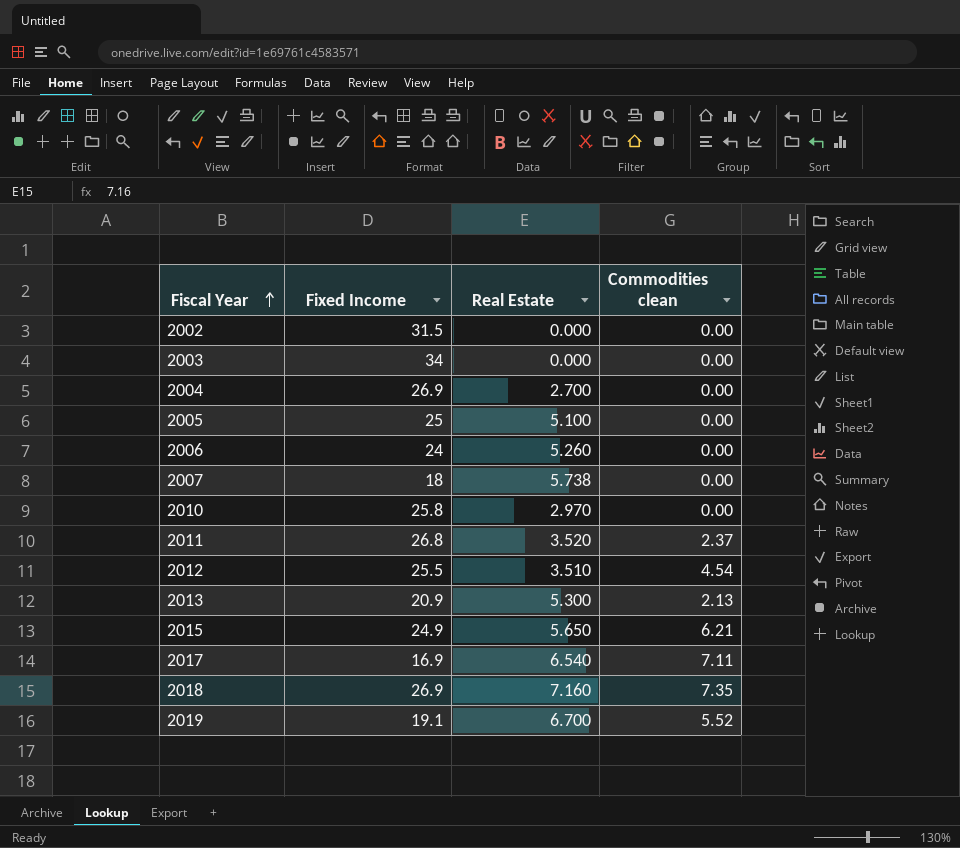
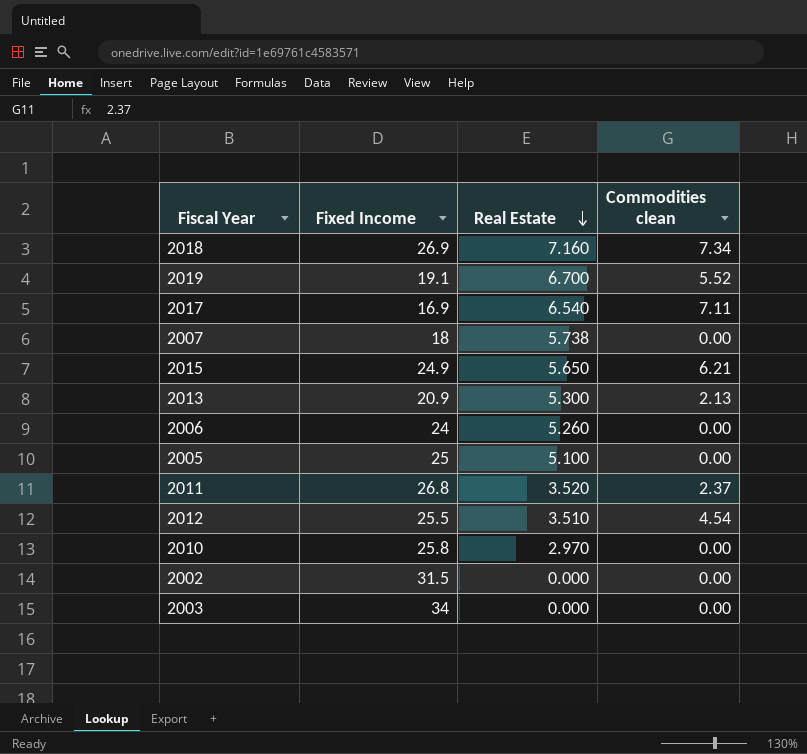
row order: Fiscal Year ascending -> Real Estate descending
row 2004: 26.9 | 2.700 | 0.00 -> none
2018 | Commodities clean: 7.35 -> 7.34

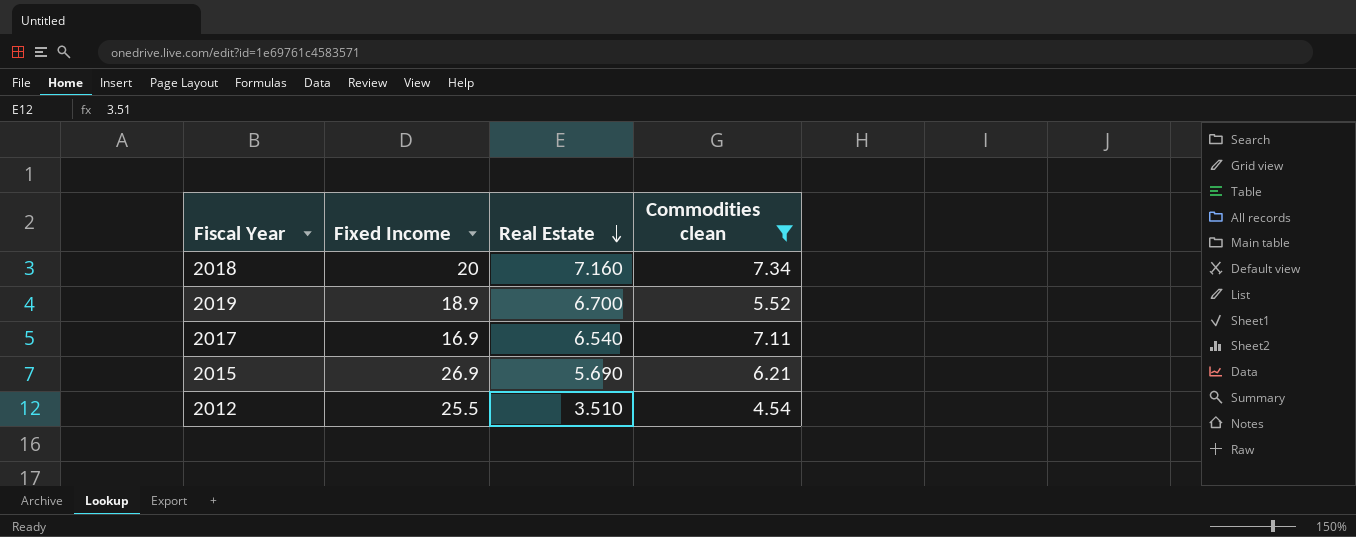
filter: none -> Commodities clean >= 4.54
2018 | Fixed Income: 26.9 -> 20
2019 | Fixed Income: 19.1 -> 18.9
2015 | Fixed Income: 24.9 -> 26.9
2015 | Real Estate: 5.650 -> 5.690

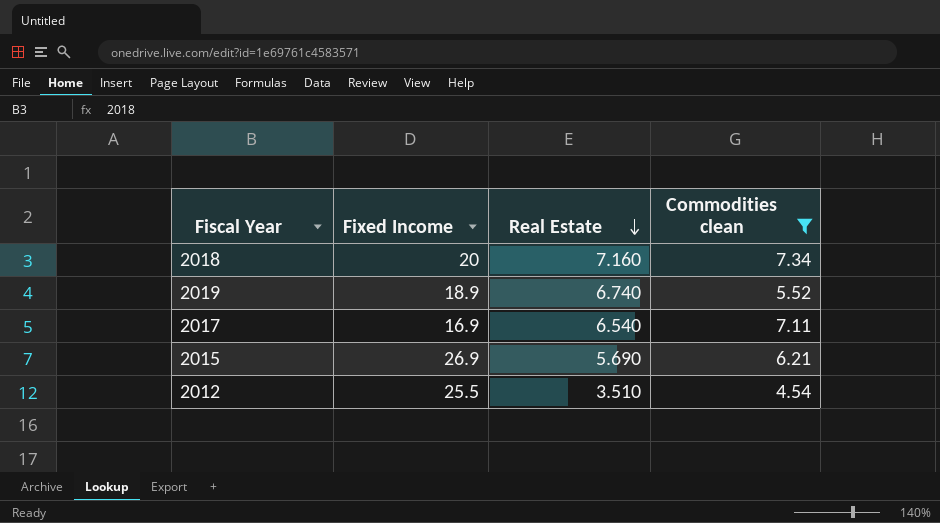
2019 | Real Estate: 6.700 -> 6.740

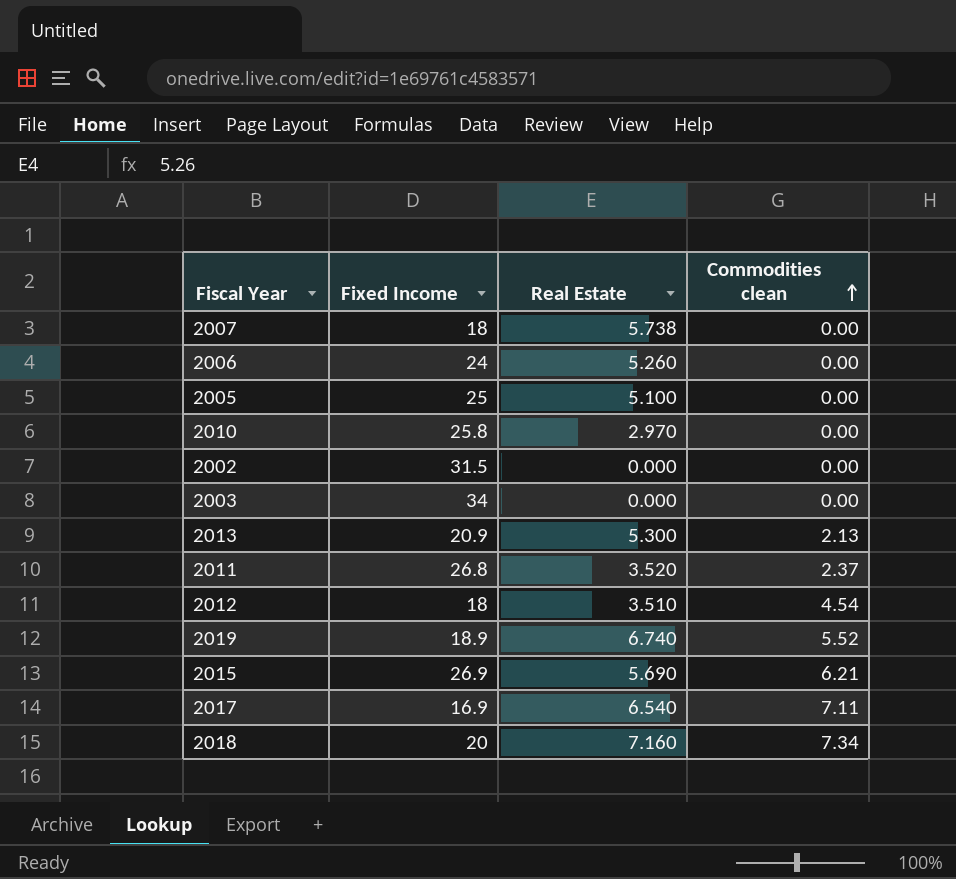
filter: Commodities clean >= 4.54 -> none
row order: Real Estate descending -> Commodities clean ascending
2012 | Fixed Income: 25.5 -> 18

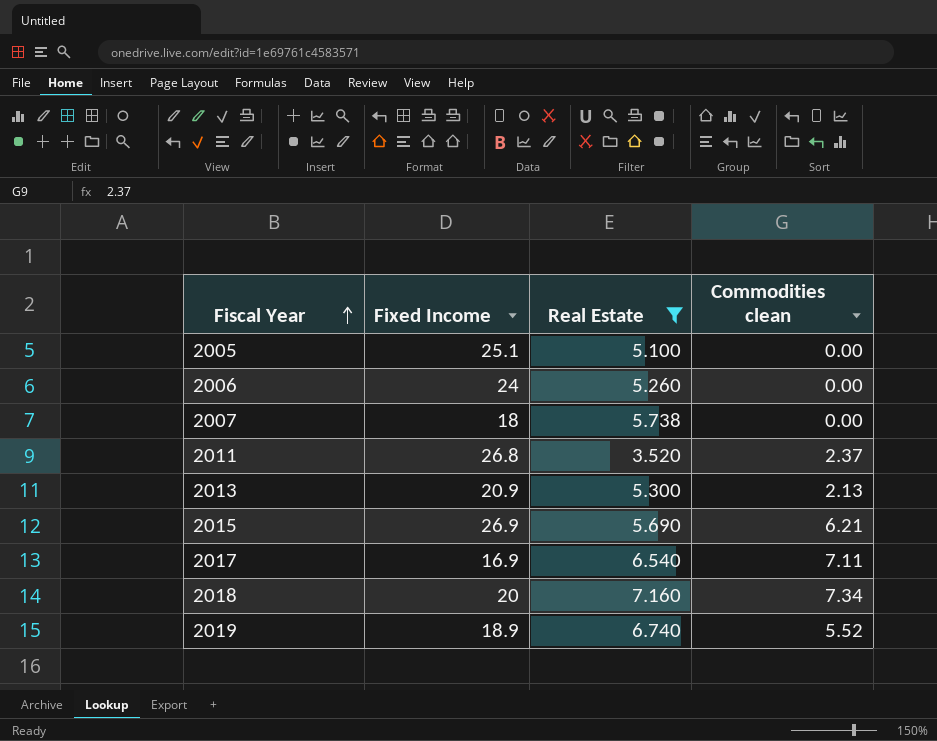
filter: none -> Real Estate >= 3.520
row order: Commodities clean ascending -> Fiscal Year ascending
2005 | Fixed Income: 25 -> 25.1

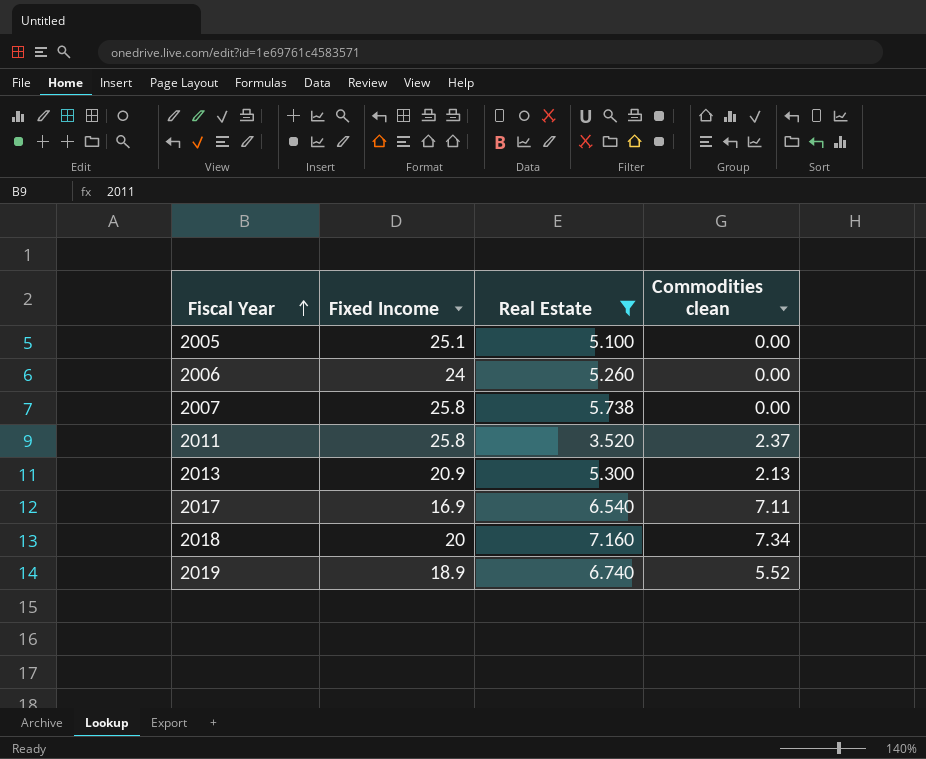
row 2015: 26.9 | 5.690 | 6.21 -> none
2007 | Fixed Income: 18 -> 25.8
2011 | Fixed Income: 26.8 -> 25.8

